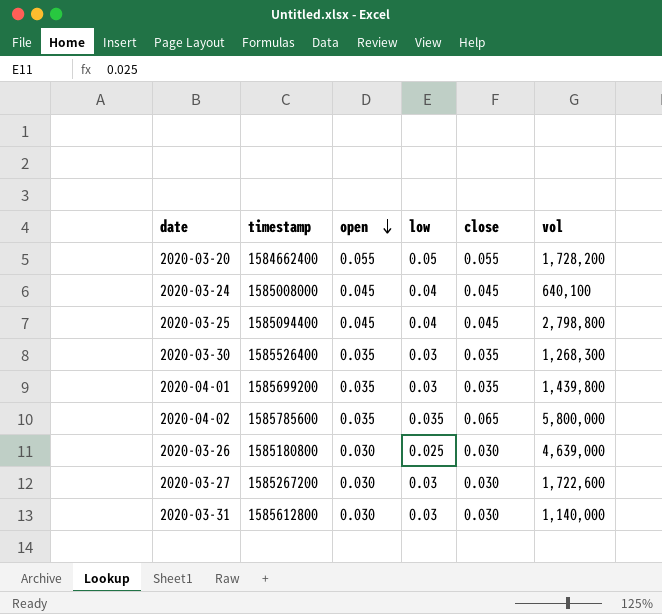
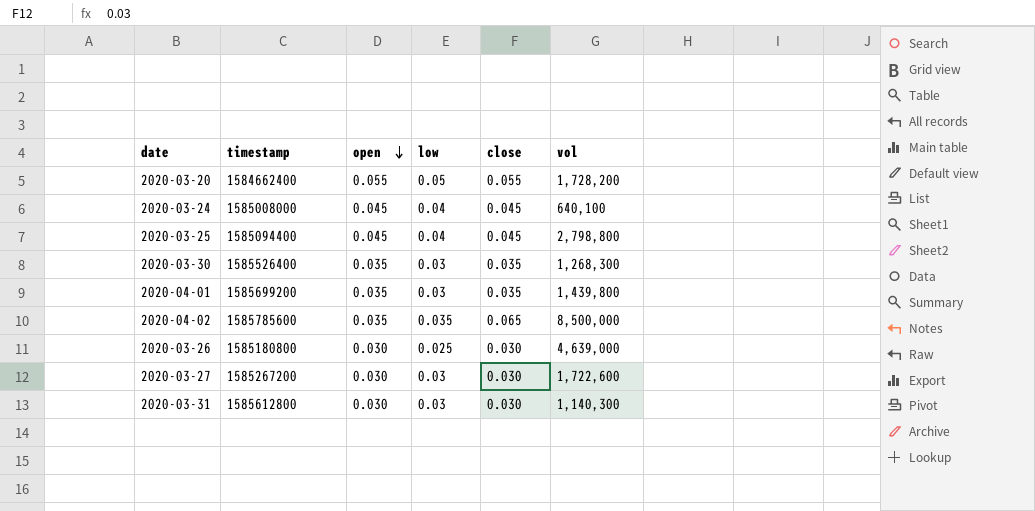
2020-04-02 | vol: 5,800,000 -> 8,500,000
2020-03-31 | vol: 1,140,000 -> 1,140,300

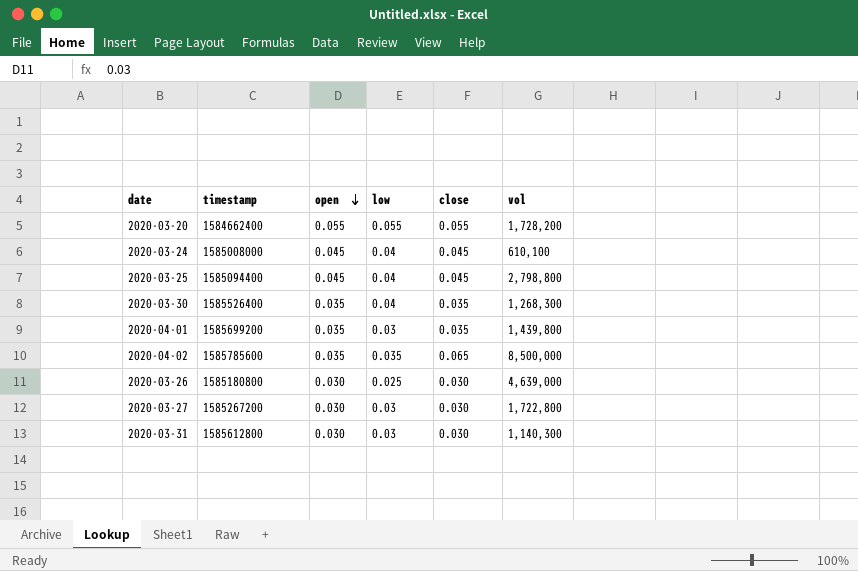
2020-03-20 | low: 0.05 -> 0.055
2020-03-24 | vol: 640,100 -> 610,100
2020-03-30 | low: 0.03 -> 0.04
2020-03-27 | vol: 1,722,600 -> 1,722,800

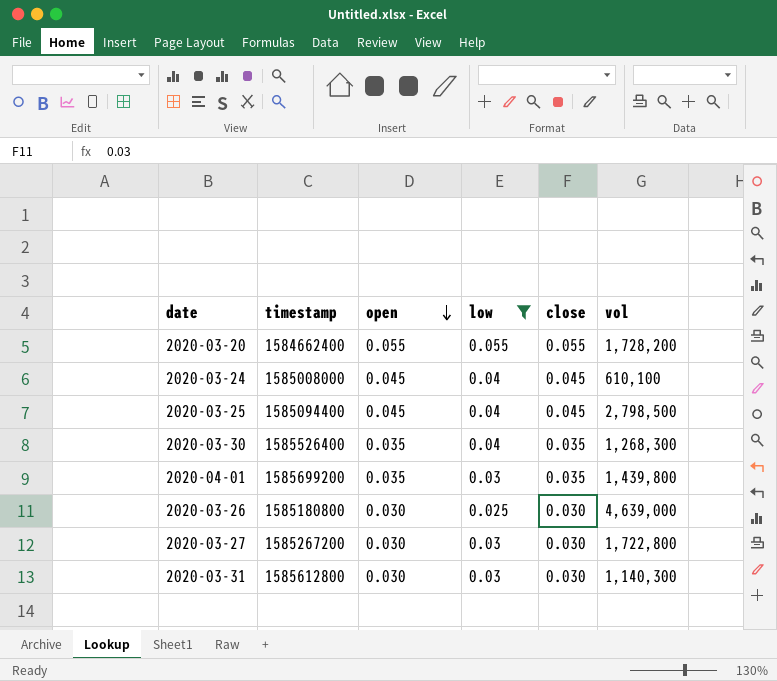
filter: none -> low != 0.035
2020-03-25 | vol: 2,798,800 -> 2,798,500

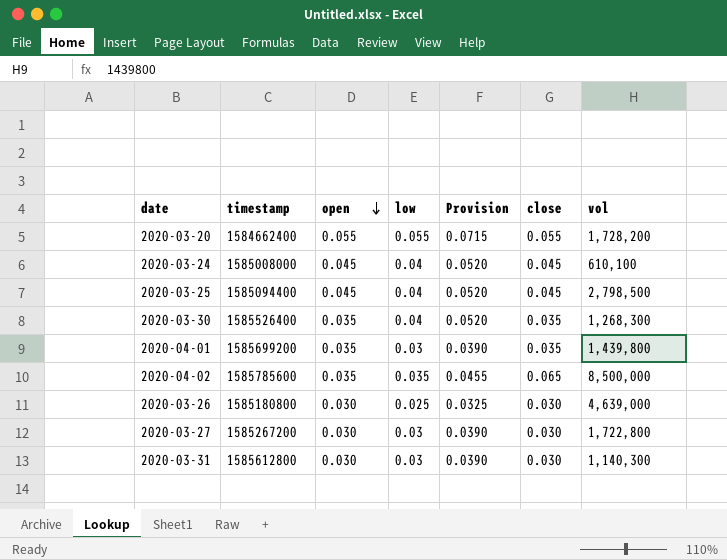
filter: low != 0.035 -> none
column Provision | formula: none -> [low] * 1.3

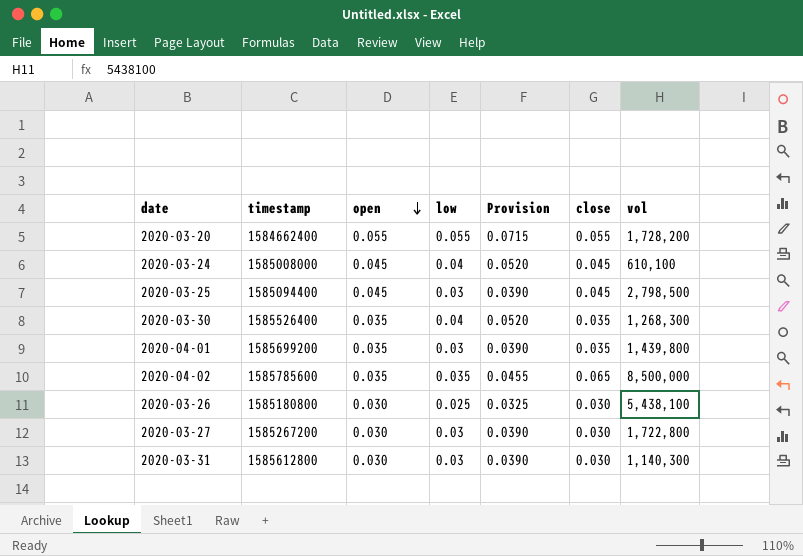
2020-03-25 | low: 0.04 -> 0.03
2020-03-25 | Provision: 0.0520 -> 0.0390
2020-03-26 | vol: 4,639,000 -> 5,438,100

